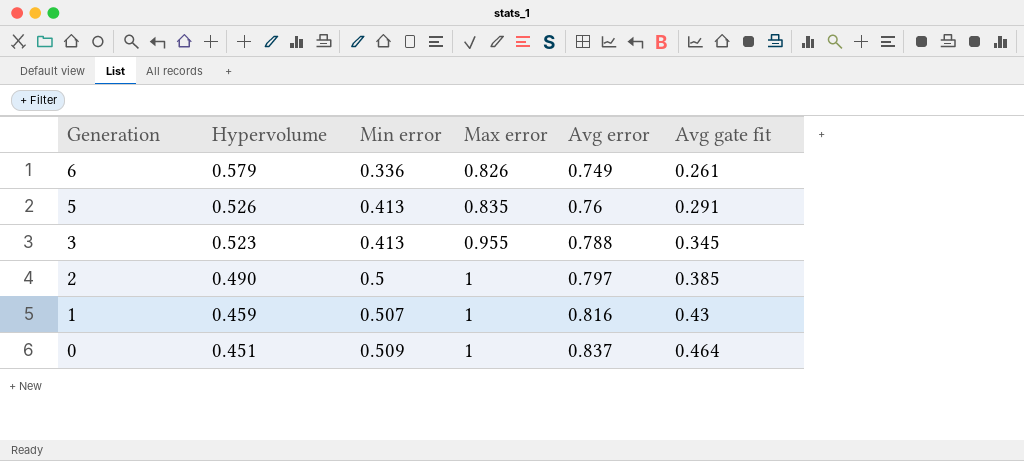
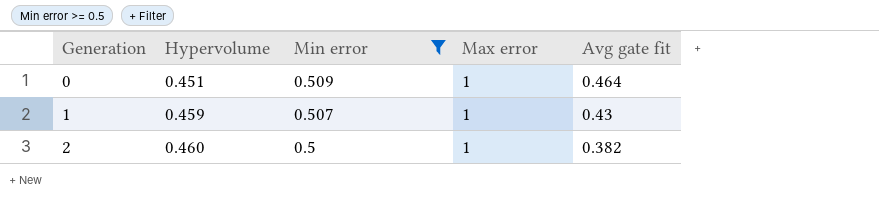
filter: none -> Min error >= 0.5
row order: Generation descending -> Generation ascending
column Avg error | position: 5 -> none
2 | Hypervolume: 0.490 -> 0.460
2 | Avg gate fit: 0.385 -> 0.382

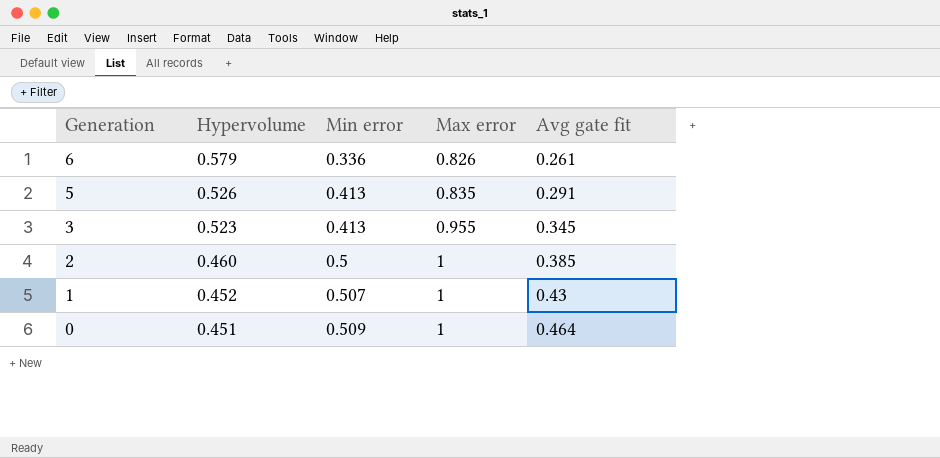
filter: Min error >= 0.5 -> none
row order: Generation ascending -> Generation descending
2 | Avg gate fit: 0.382 -> 0.385
1 | Hypervolume: 0.459 -> 0.452

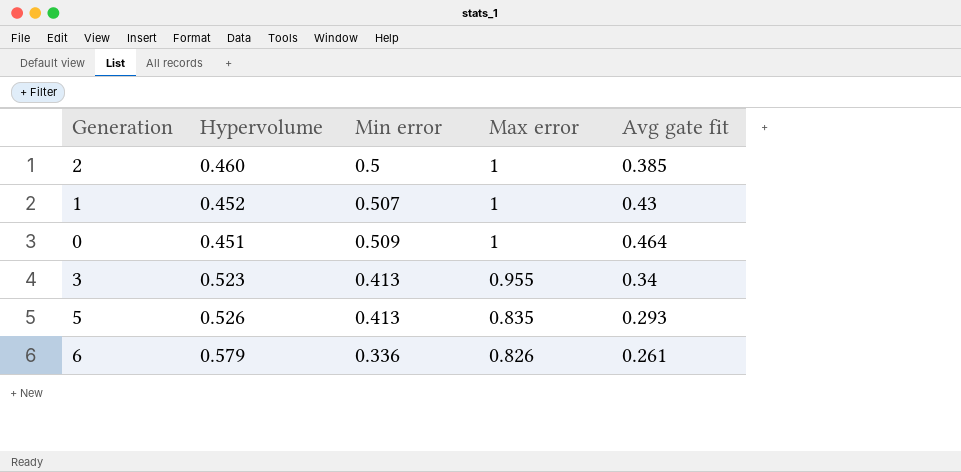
row order: Generation descending -> Max error descending
3 | Avg gate fit: 0.345 -> 0.34
5 | Avg gate fit: 0.291 -> 0.293

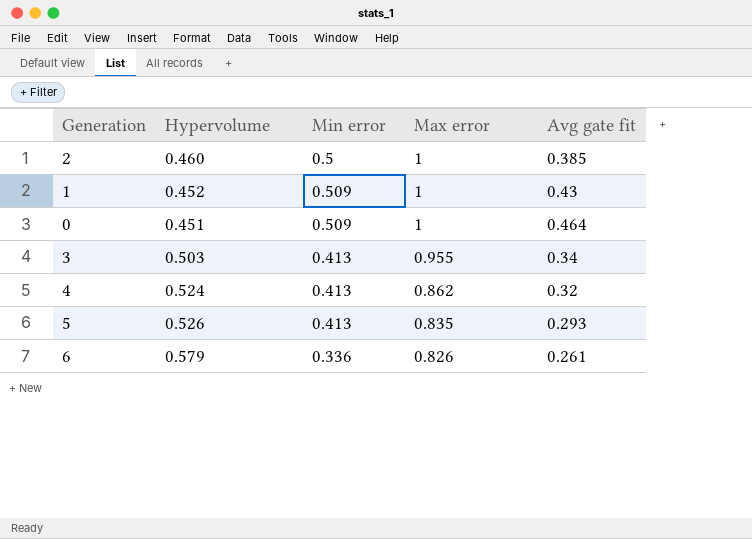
1 | Min error: 0.507 -> 0.509
3 | Hypervolume: 0.523 -> 0.503
row 4: none -> 0.524 | 0.413 | 0.862 | 0.32

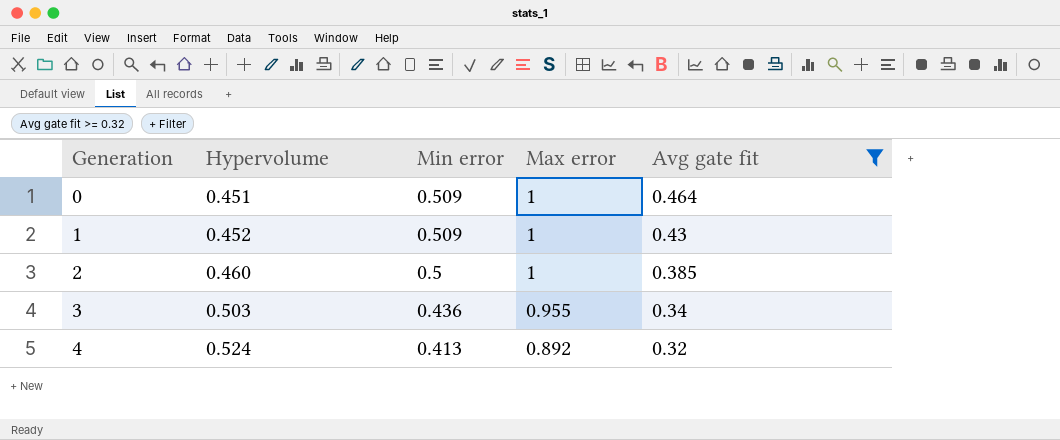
filter: none -> Avg gate fit >= 0.32
row order: Max error descending -> Generation ascending
3 | Min error: 0.413 -> 0.436
4 | Max error: 0.862 -> 0.892

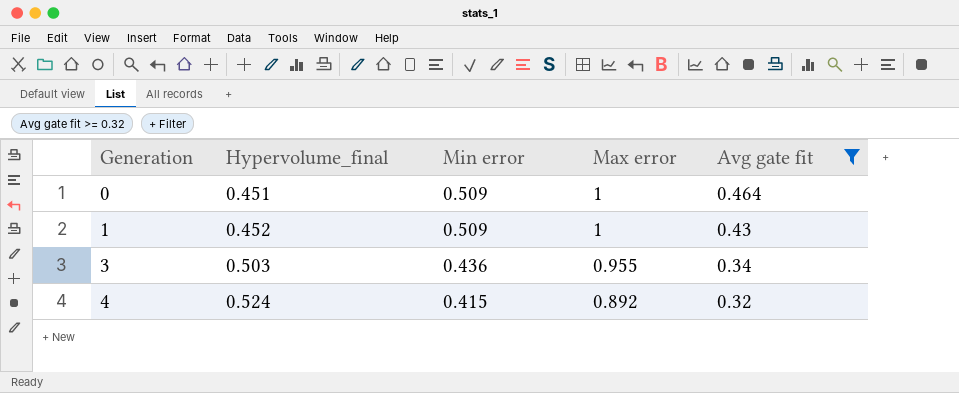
column name: Hypervolume -> Hypervolume_final
row 2: 0.460 | 0.5 | 1 | 0.385 -> none
4 | Min error: 0.413 -> 0.415

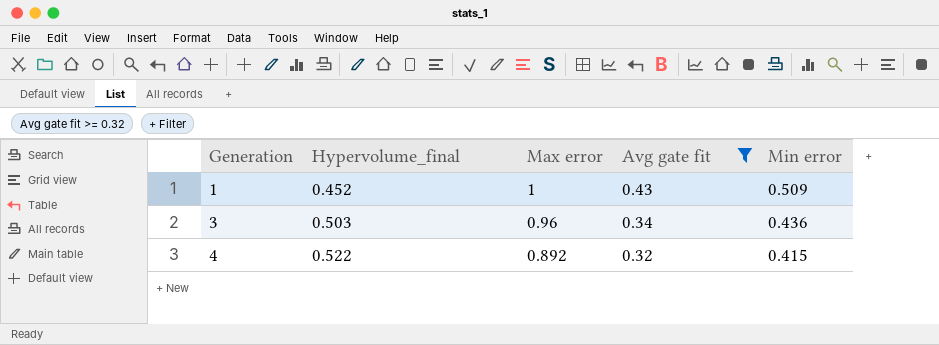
column Min error | position: 3 -> 5
row 0: 0.451 | 0.509 | 1 | 0.464 -> none
3 | Max error: 0.955 -> 0.96
4 | Hypervolume_final: 0.524 -> 0.522

